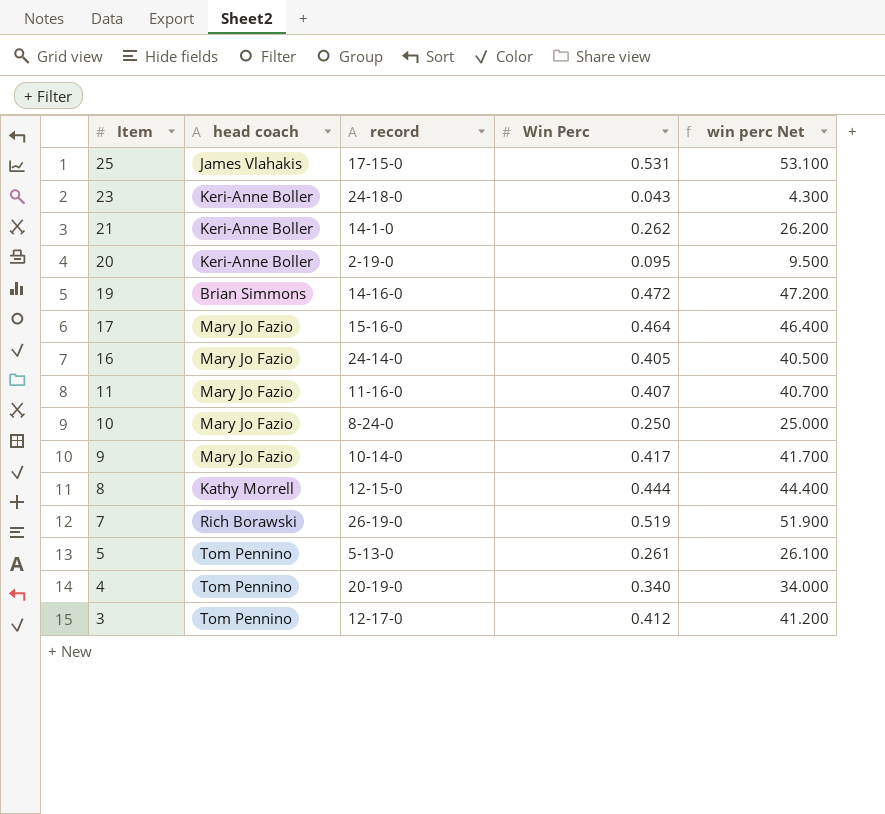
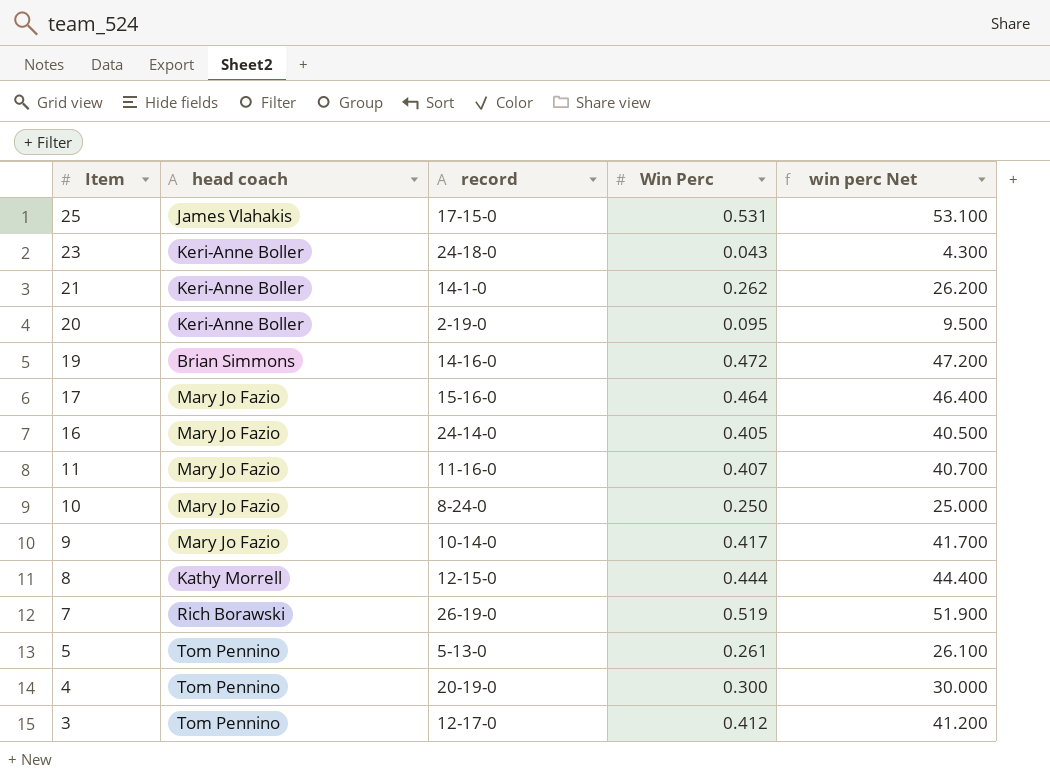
4 | Win Perc: 0.340 -> 0.300
4 | win perc Net: 34.000 -> 30.000

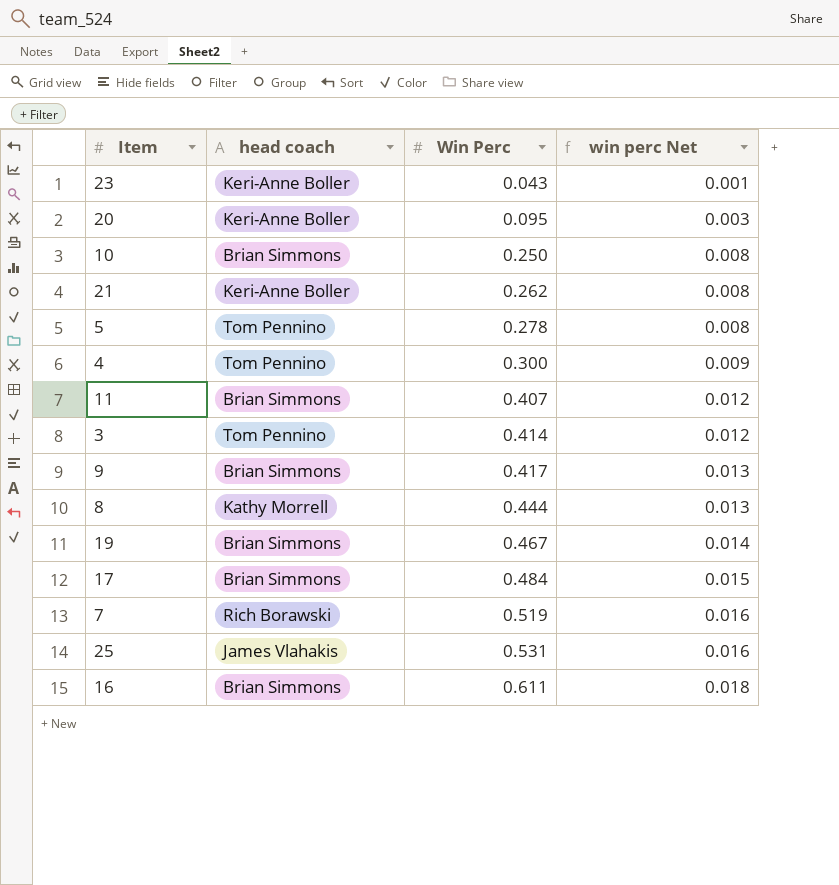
row order: Item descending -> Win Perc ascending
column record | position: 3 -> none
column win perc Net | formula: [Win Perc] * 100 -> [Win Perc] * 0.03
10 | head coach: Mary Jo Fazio -> Brian Simmons
5 | Win Perc: 0.261 -> 0.278
11 | head coach: Mary Jo Fazio -> Brian Simmons
3 | Win Perc: 0.412 -> 0.414
9 | head coach: Mary Jo Fazio -> Brian Simmons
19 | Win Perc: 0.472 -> 0.467
17 | head coach: Mary Jo Fazio -> Brian Simmons
17 | Win Perc: 0.464 -> 0.484
16 | head coach: Mary Jo Fazio -> Brian Simmons
16 | Win Perc: 0.405 -> 0.611

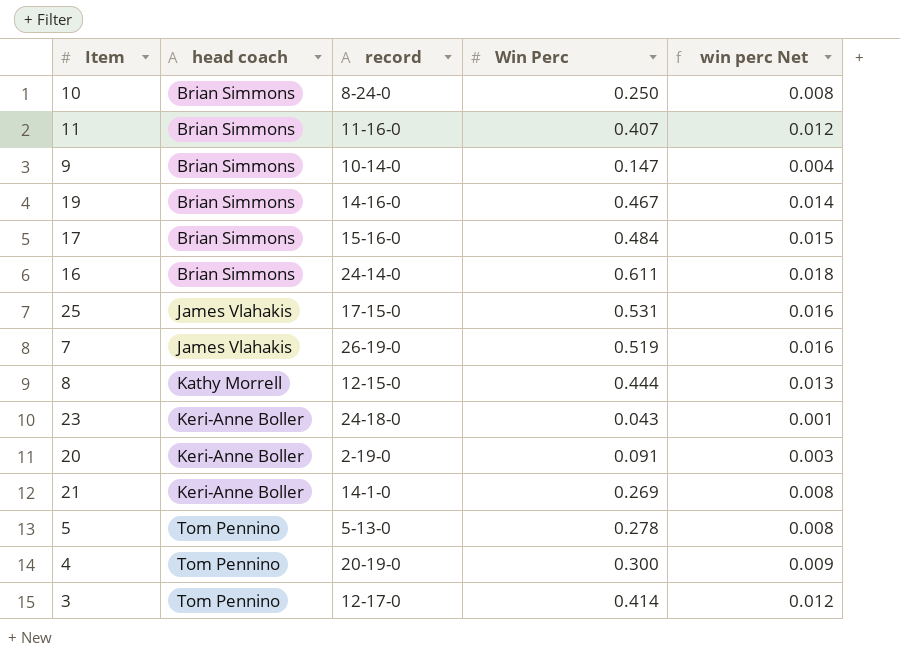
row order: Win Perc ascending -> head coach ascending
column record | position: none -> 3
9 | Win Perc: 0.417 -> 0.147
9 | win perc Net: 0.013 -> 0.004
7 | head coach: Rich Borawski -> James Vlahakis
20 | Win Perc: 0.095 -> 0.091
21 | Win Perc: 0.262 -> 0.269

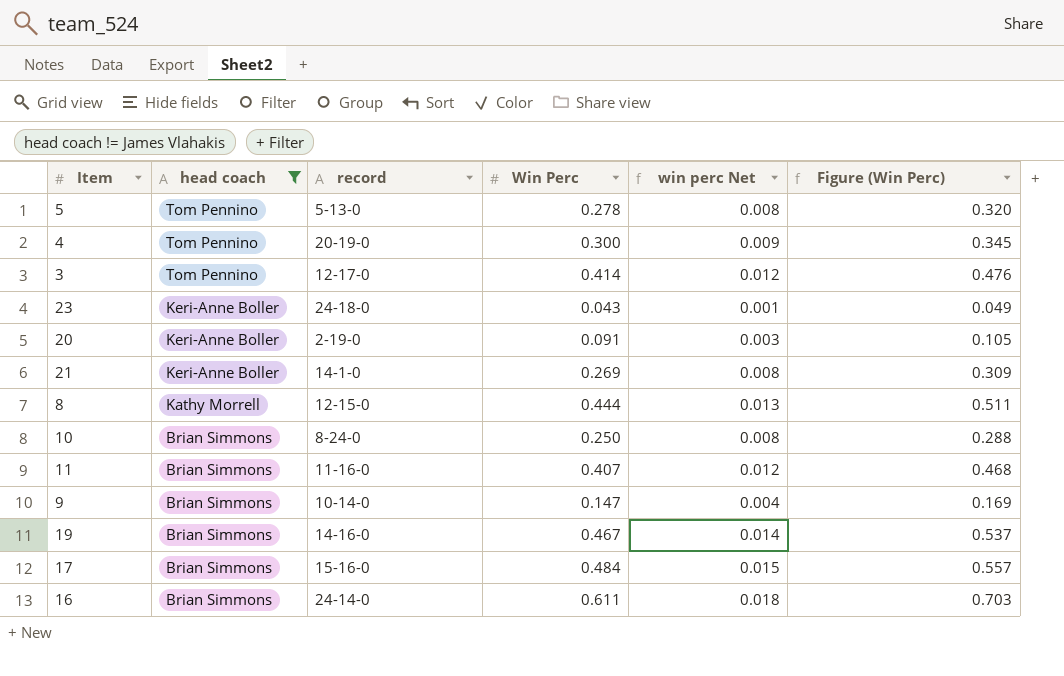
filter: none -> head coach != James Vlahakis
row order: head coach ascending -> head coach descending
column Figure (Win Perc) | formula: none -> [Win Perc] * 1.15

